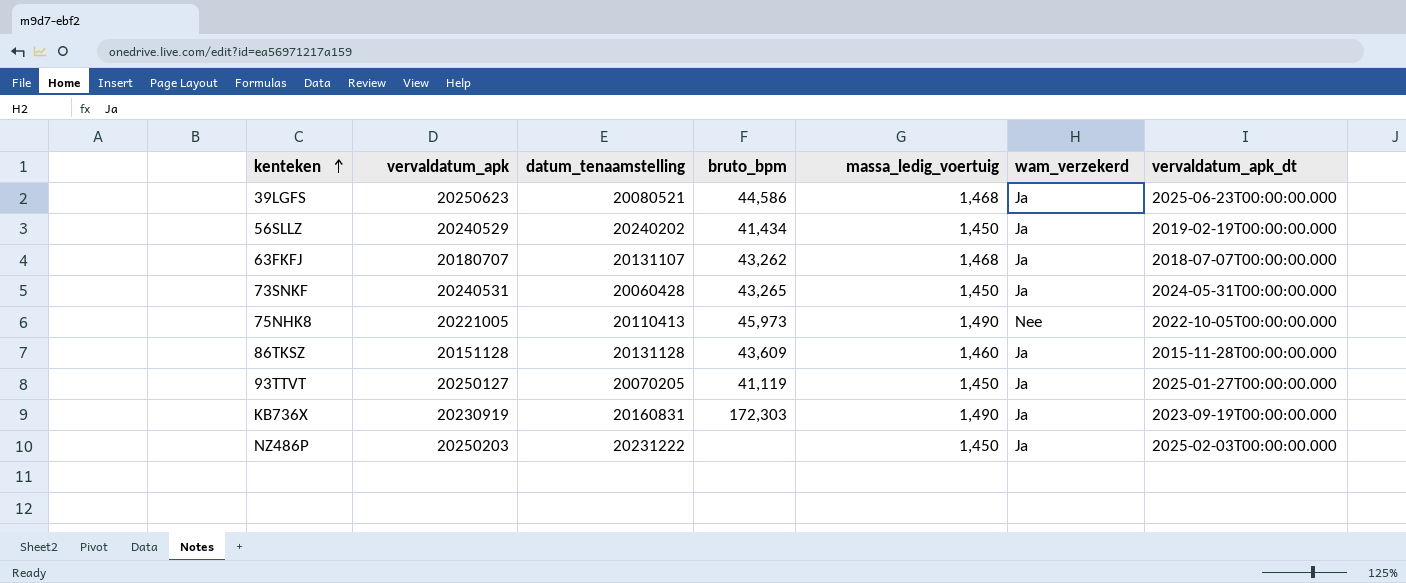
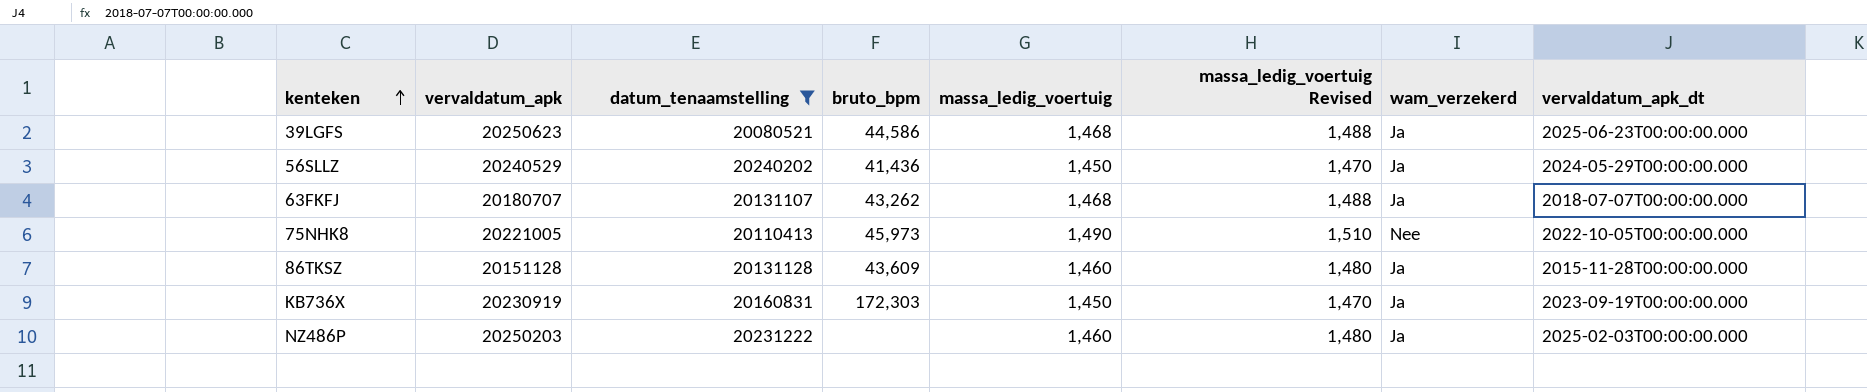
filter: none -> datum_tenaamstelling >= 20080521
column massa_ledig_voertuig Revised | formula: none -> [massa_ledig_voertuig] + 20
56SLLZ | bruto_bpm: 41,434 -> 41,436
56SLLZ | vervaldatum_apk_dt: 2019-02-19T00:00:00.000 -> 2024-05-29T00:00:00.000
KB736X | massa_ledig_voertuig: 1,490 -> 1,450
NZ486P | massa_ledig_voertuig: 1,450 -> 1,460

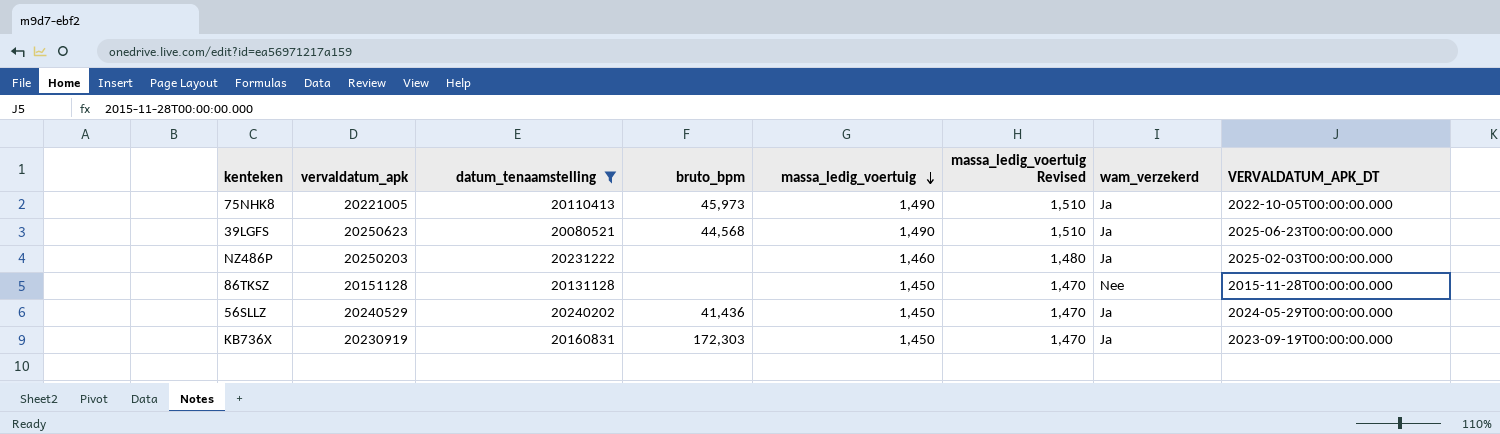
row order: kenteken ascending -> massa_ledig_voertuig descending
column name: vervaldatum_apk_dt -> VERVALDATUM_APK_DT
row 63FKFJ: 20180707 | 20131107 | 43,262 | 1,468 | 1,488 | Ja | 2018-07-07T00:00:00.000 -> none
75NHK8 | wam_verzekerd: Nee -> Ja
39LGFS | bruto_bpm: 44,586 -> 44,568
39LGFS | massa_ledig_voertuig: 1,468 -> 1,490
39LGFS | massa_ledig_voertuig Revised: 1,488 -> 1,510
86TKSZ | bruto_bpm: 43,609 -> none
86TKSZ | massa_ledig_voertuig: 1,460 -> 1,450
86TKSZ | massa_ledig_voertuig Revised: 1,480 -> 1,470
86TKSZ | wam_verzekerd: Ja -> Nee

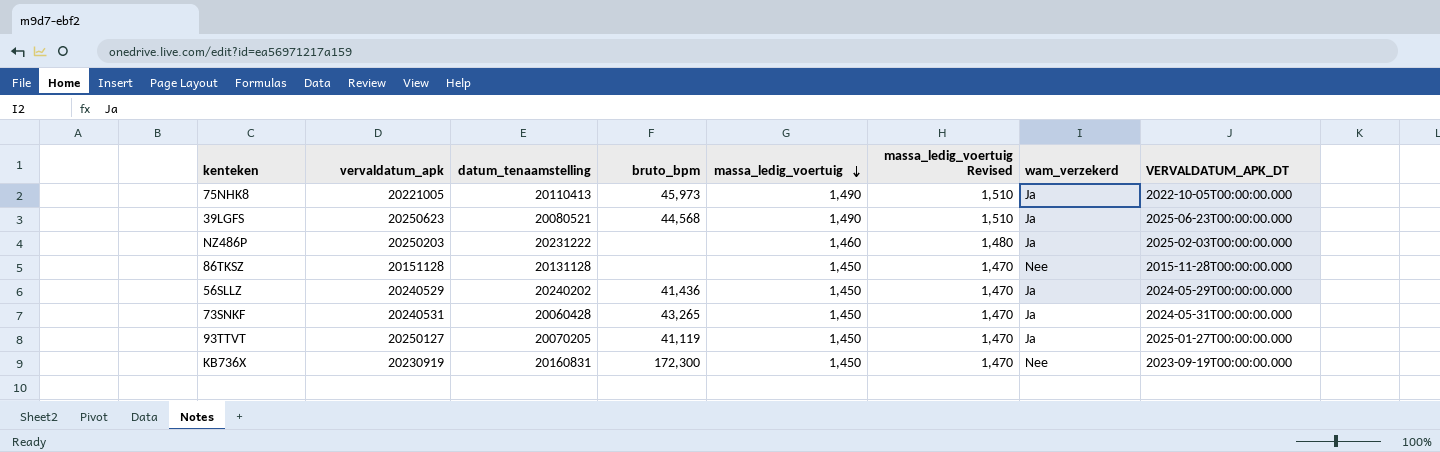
filter: datum_tenaamstelling >= 20080521 -> none
KB736X | bruto_bpm: 172,303 -> 172,300
KB736X | wam_verzekerd: Ja -> Nee

